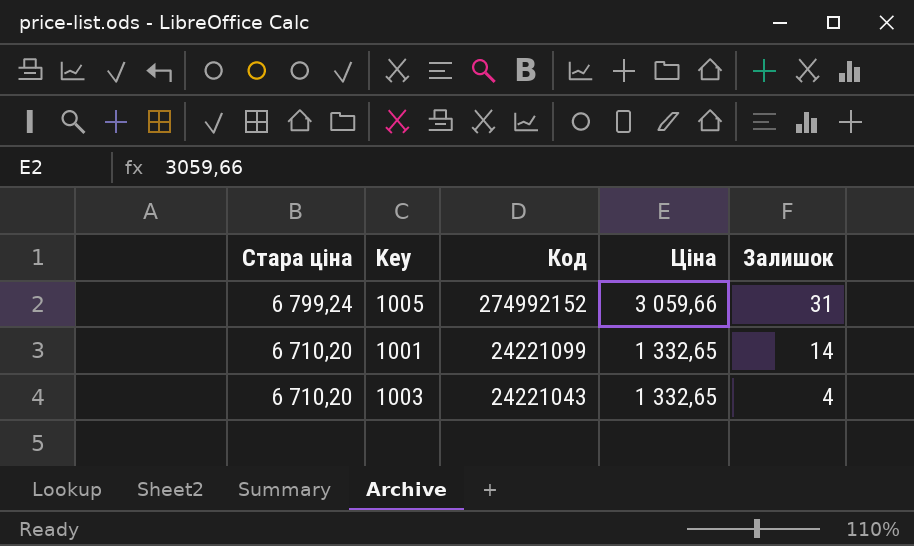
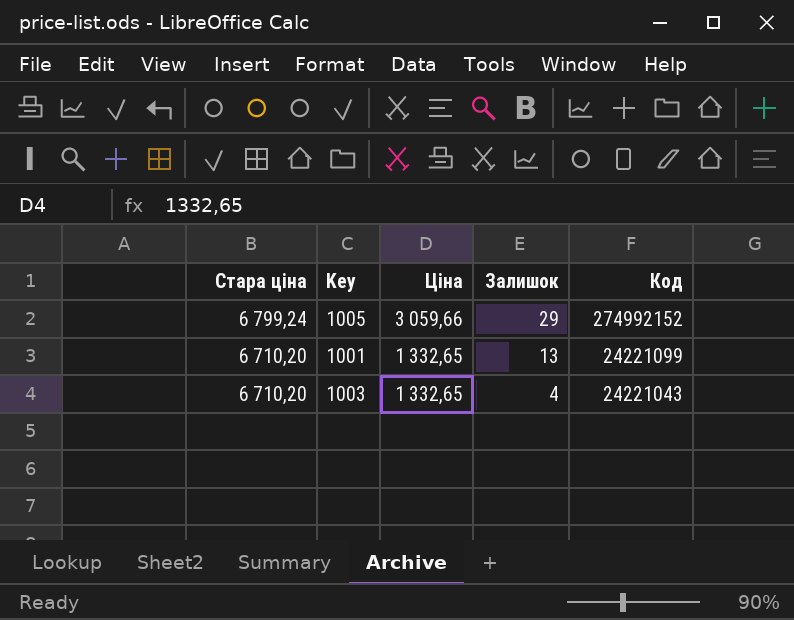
column Код | position: 3 -> 5
1005 | Залишок: 31 -> 29
1001 | Залишок: 14 -> 13

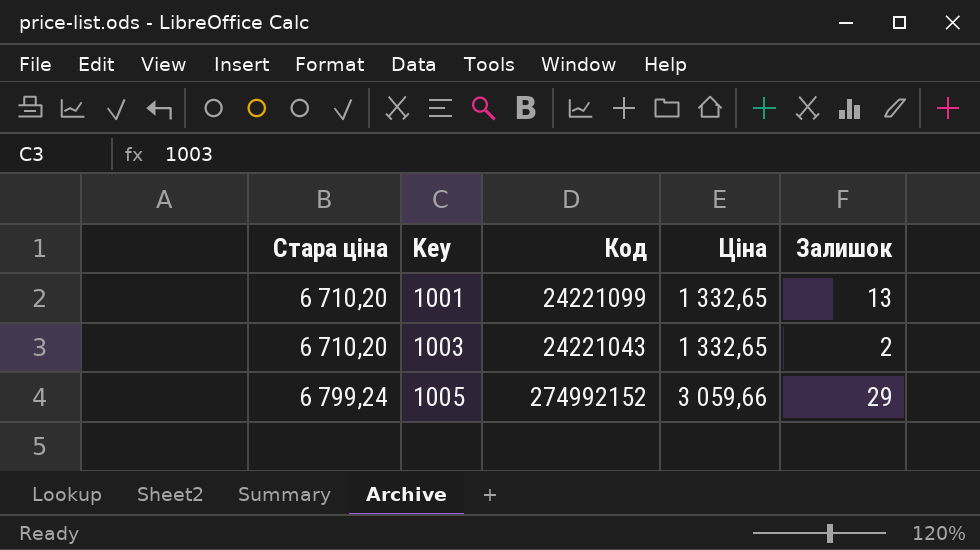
row order: Стара ціна descending -> Стара ціна ascending
column Код | position: 5 -> 3
1003 | Залишок: 4 -> 2

